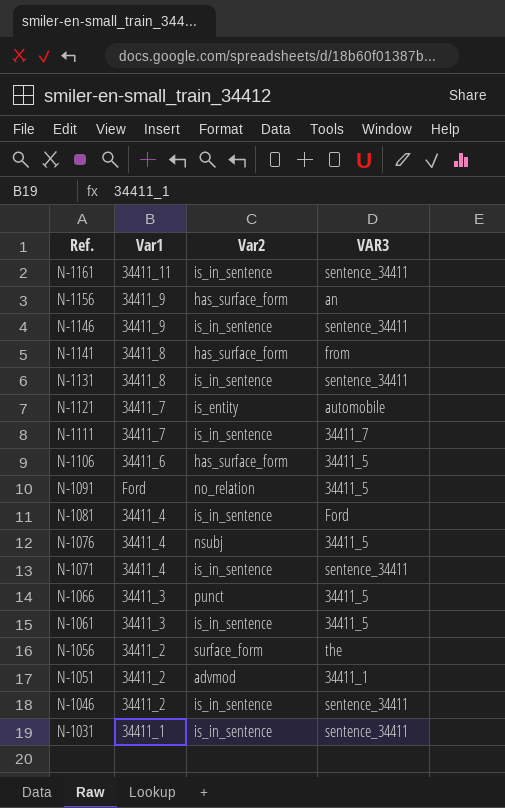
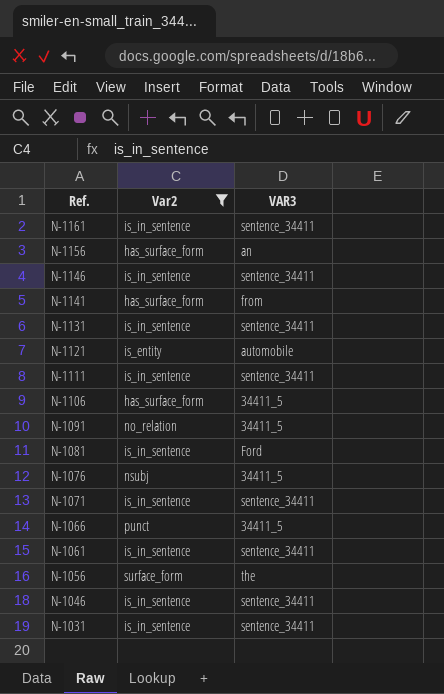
filter: none -> Var2 != advmod
column Var1 | position: 2 -> none
N-1111 | VAR3: 34411_7 -> sentence_34411
N-1061 | VAR3: 34411_5 -> sentence_34411

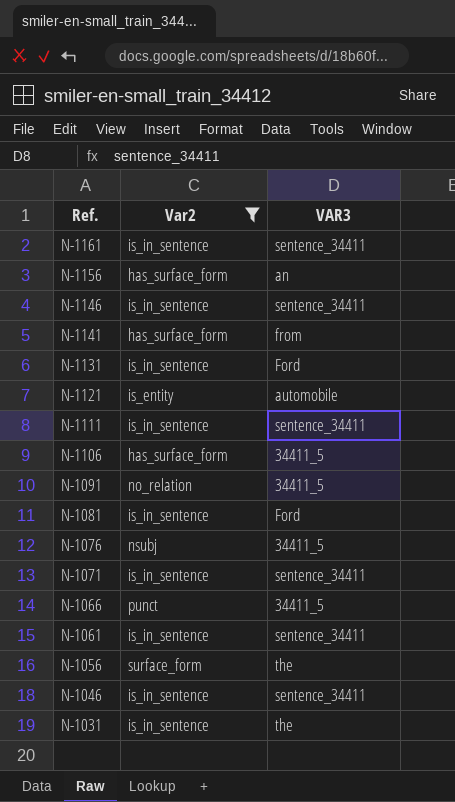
N-1131 | VAR3: sentence_34411 -> Ford
N-1031 | VAR3: sentence_34411 -> the

